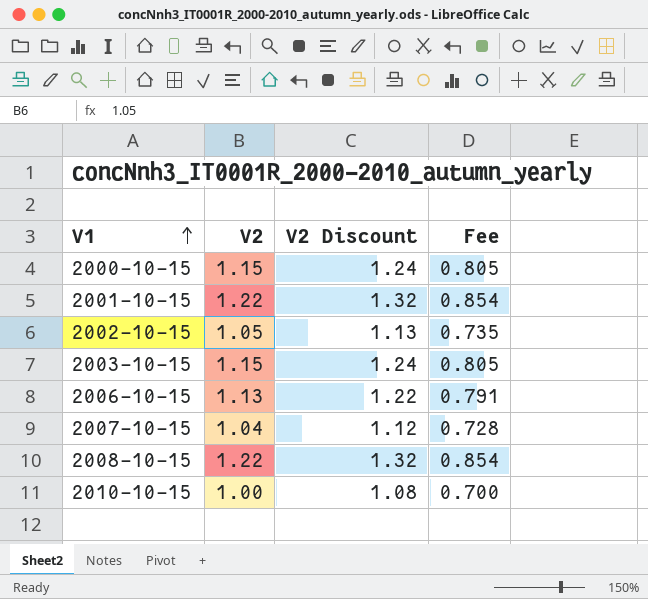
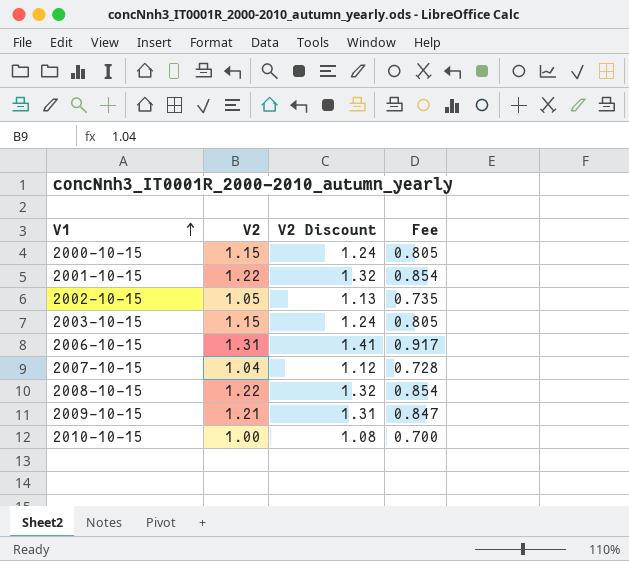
2006-10-15 | V2: 1.13 -> 1.31
2006-10-15 | V2 Discount: 1.22 -> 1.41
2006-10-15 | Fee: 0.791 -> 0.917
row 2009-10-15: none -> 1.21 | 1.31 | 0.847

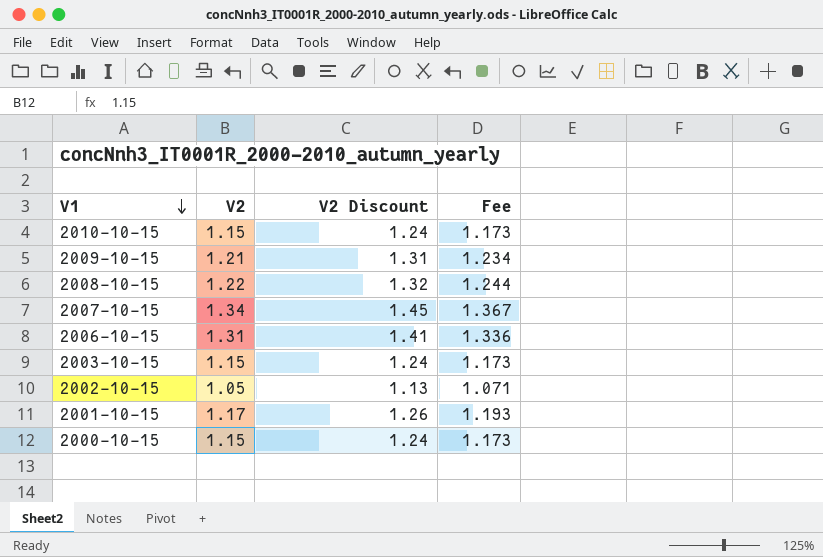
row order: V1 ascending -> V1 descending
column Fee | formula: [V2] * 0.7 -> [V2] * 1.02
2010-10-15 | V2: 1.00 -> 1.15
2010-10-15 | V2 Discount: 1.08 -> 1.24
2007-10-15 | V2: 1.04 -> 1.34
2007-10-15 | V2 Discount: 1.12 -> 1.45
2001-10-15 | V2: 1.22 -> 1.17
2001-10-15 | V2 Discount: 1.32 -> 1.26

